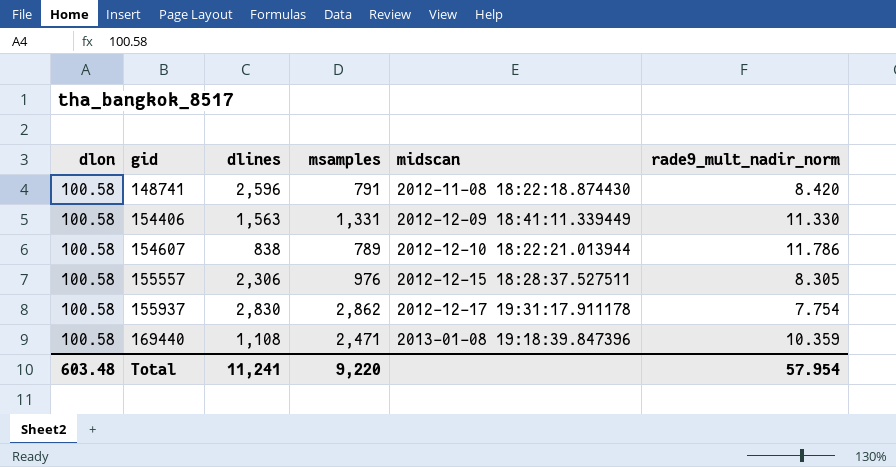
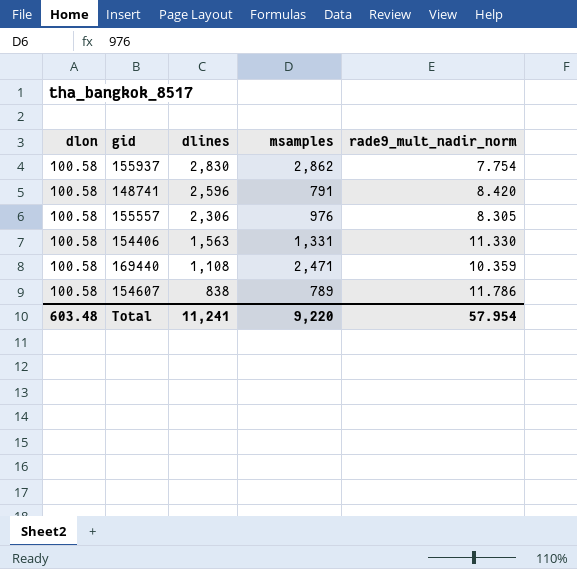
row order: gid ascending -> dlines descending
column midscan | position: 5 -> none

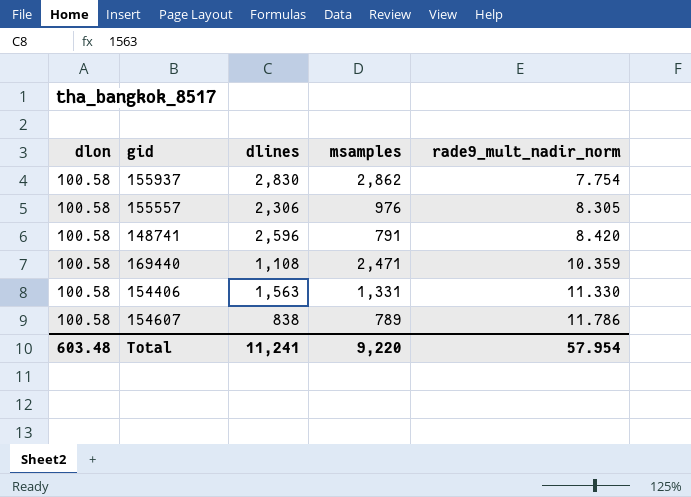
row order: dlines descending -> rade9_mult_nadir_norm ascending

